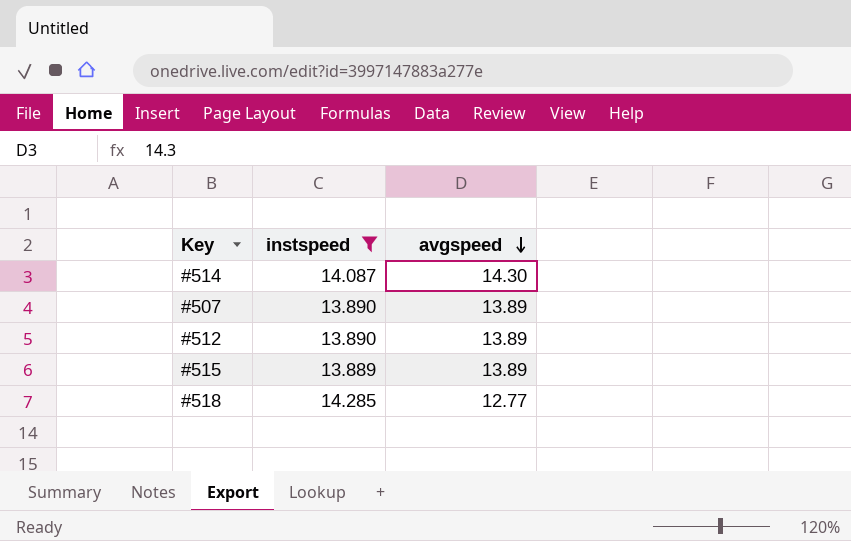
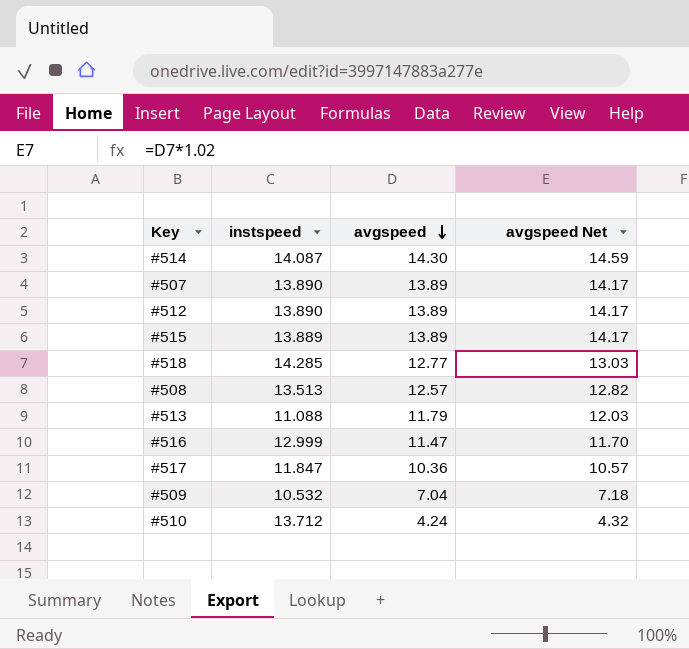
filter: instspeed >= 13.889 -> none
column avgspeed Net | formula: none -> [avgspeed] * 1.02

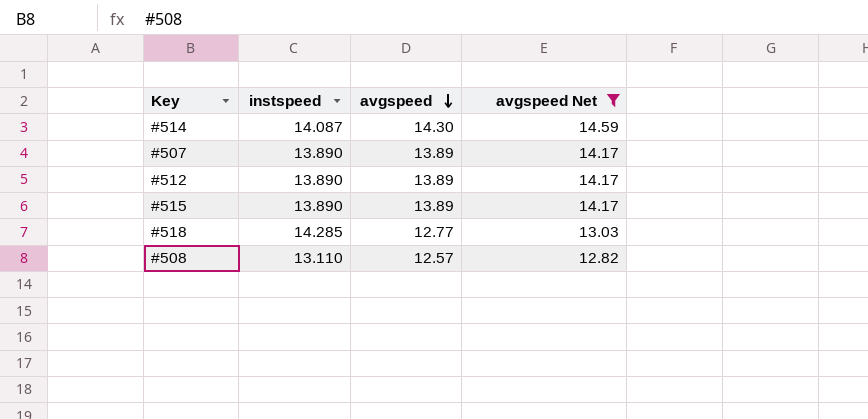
filter: none -> avgspeed Net >= 12.82
#515 | instspeed: 13.889 -> 13.890
#508 | instspeed: 13.513 -> 13.110

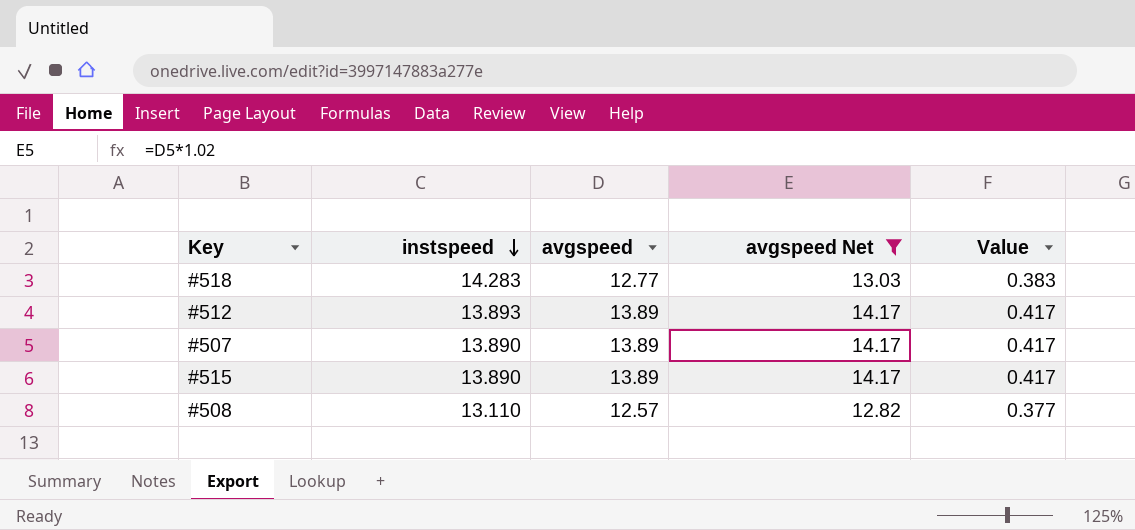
row order: avgspeed descending -> instspeed descending
column Value | formula: none -> [avgspeed] * 0.03
row #514: 14.087 | 14.30 | 14.59 -> none
#518 | instspeed: 14.285 -> 14.283
#512 | instspeed: 13.890 -> 13.893

